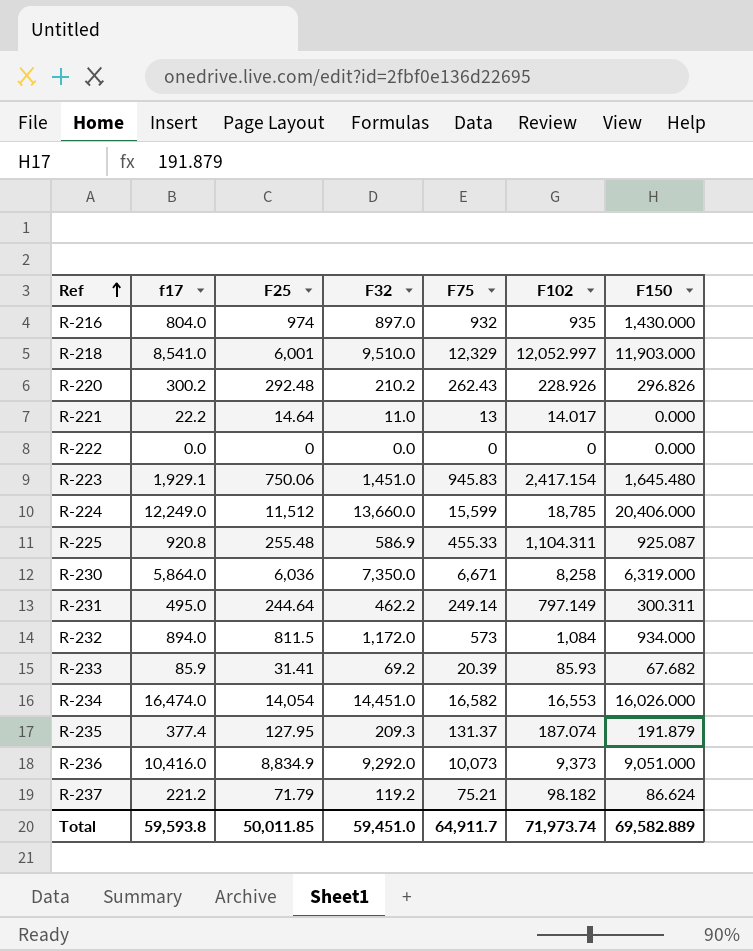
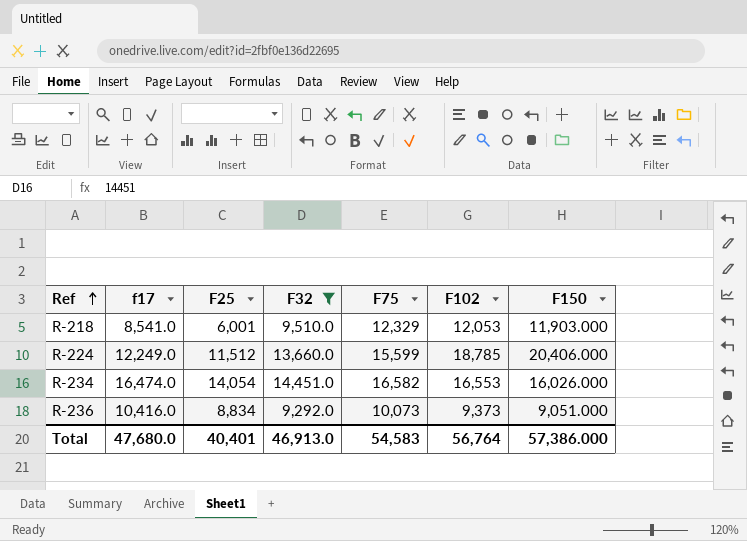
filter: none -> F32 >= 9,292.0
R-218 | F102: 12,052.997 -> 12,053
R-236 | F25: 8,834.9 -> 8,834
Total | f17: 59,593.8 -> 47,680.0
Total | F25: 50,011.85 -> 40,401
Total | F32: 59,451.0 -> 46,913.0
Total | F75: 64,911.7 -> 54,583
Total | F102: 71,973.74 -> 56,764
Total | F150: 69,582.889 -> 57,386.000

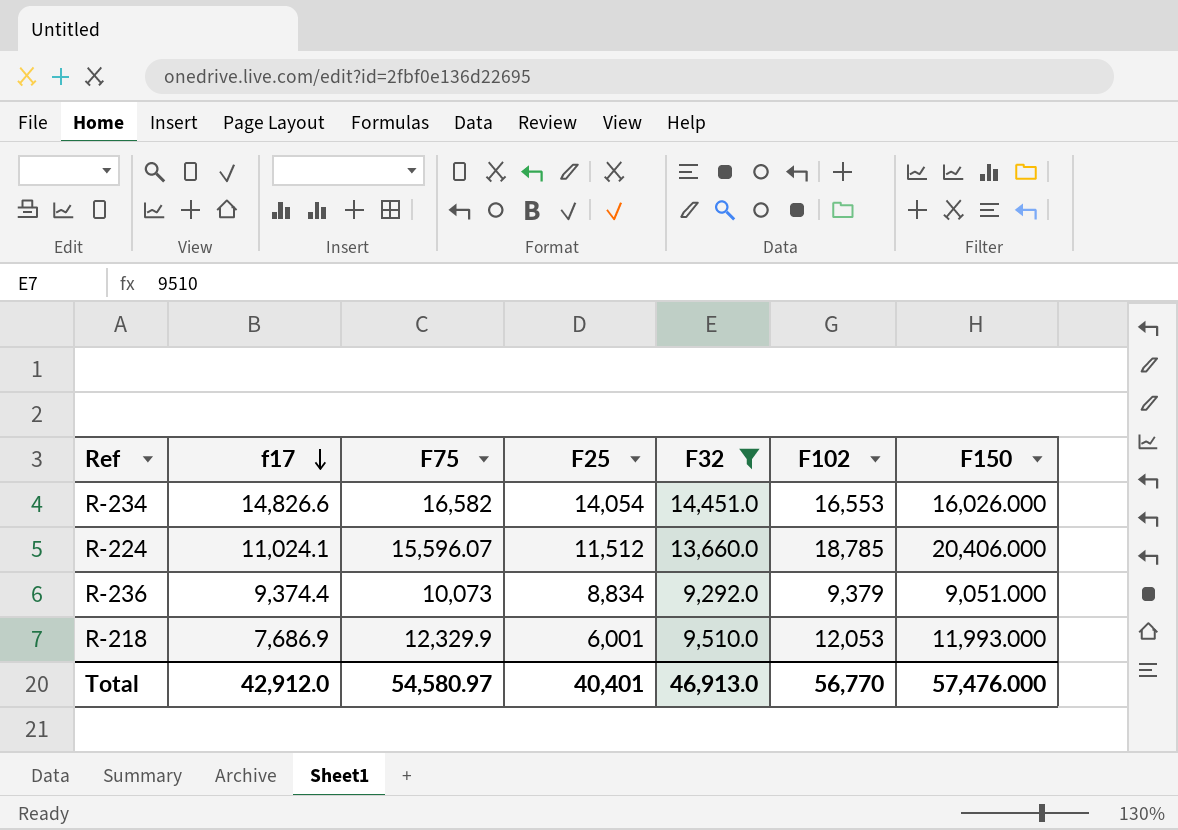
row order: Ref ascending -> f17 descending
column F75 | position: 5 -> 3
R-234 | f17: 16,474.0 -> 14,826.6
R-224 | f17: 12,249.0 -> 11,024.1
R-224 | F75: 15,599 -> 15,596.07
R-236 | f17: 10,416.0 -> 9,374.4
R-236 | F102: 9,373 -> 9,379
R-218 | f17: 8,541.0 -> 7,686.9
R-218 | F75: 12,329 -> 12,329.9
R-218 | F150: 11,903.000 -> 11,993.000
Total | f17: 47,680.0 -> 42,912.0
Total | F75: 54,583 -> 54,580.97
Total | F102: 56,764 -> 56,770
Total | F150: 57,386.000 -> 57,476.000

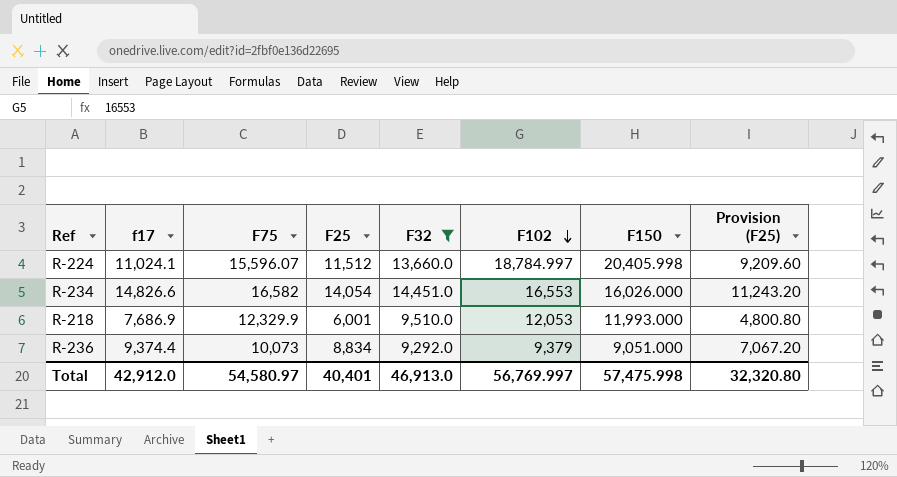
row order: f17 descending -> F102 descending
column Provision (F25) | formula: none -> [F25] * 0.8
R-224 | F102: 18,785 -> 18,784.997
R-224 | F150: 20,406.000 -> 20,405.998
Total | F102: 56,770 -> 56,769.997
Total | F150: 57,476.000 -> 57,475.998

